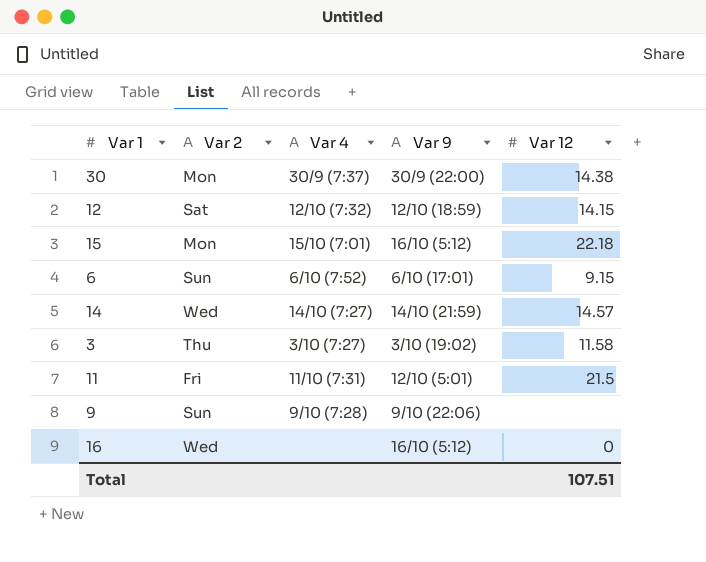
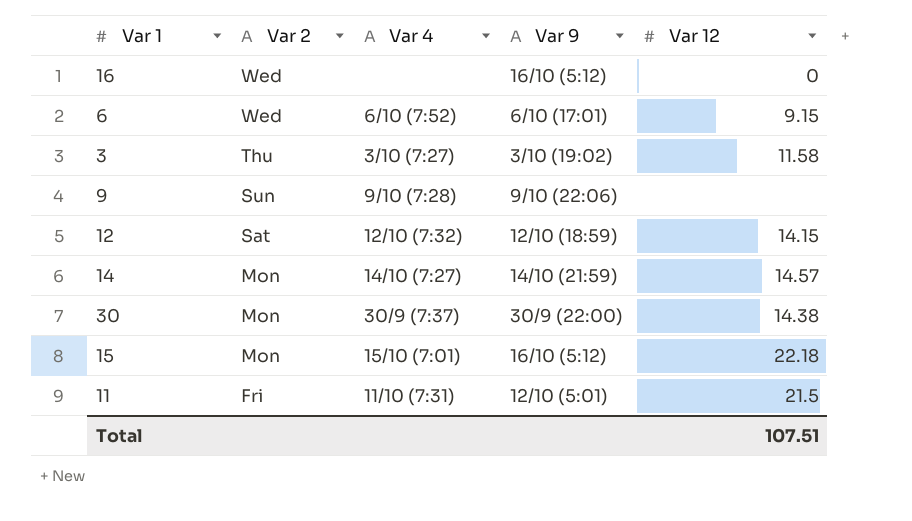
row order: none -> Var 2 descending
6 | Var 2: Sun -> Wed
14 | Var 2: Wed -> Mon

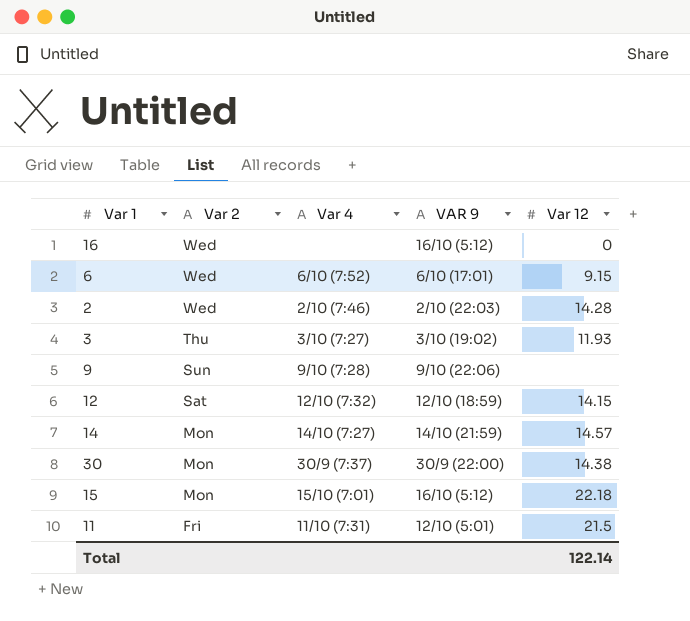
column name: Var 9 -> VAR 9
row 2: none -> Wed | 2/10 (7:46) | 2/10 (22:03) | 14.28
3 | Var 12: 11.58 -> 11.93
Total | Var 12: 107.51 -> 122.14

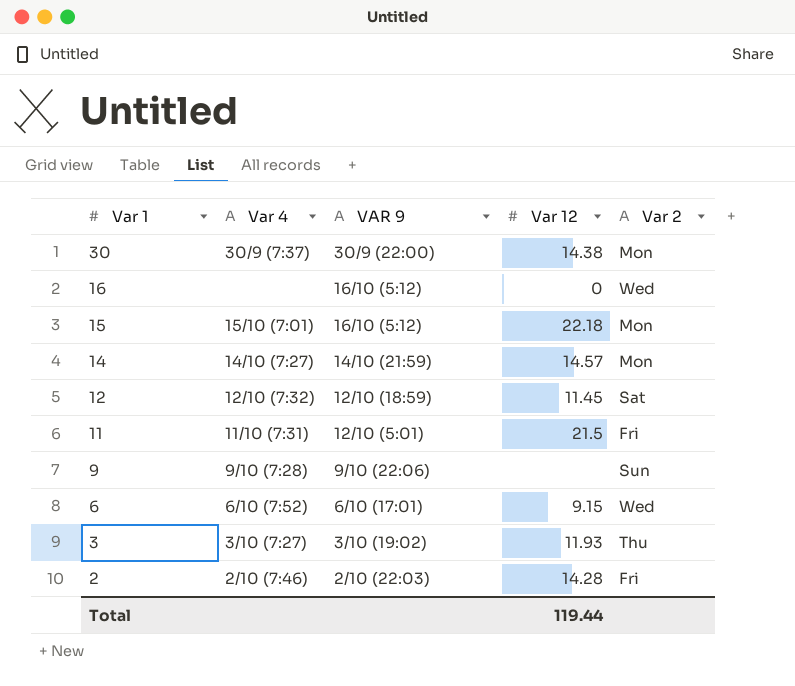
row order: Var 2 descending -> Var 1 descending
column Var 2 | position: 2 -> 5
12 | Var 12: 14.15 -> 11.45
2 | Var 2: Wed -> Fri
Total | Var 12: 122.14 -> 119.44

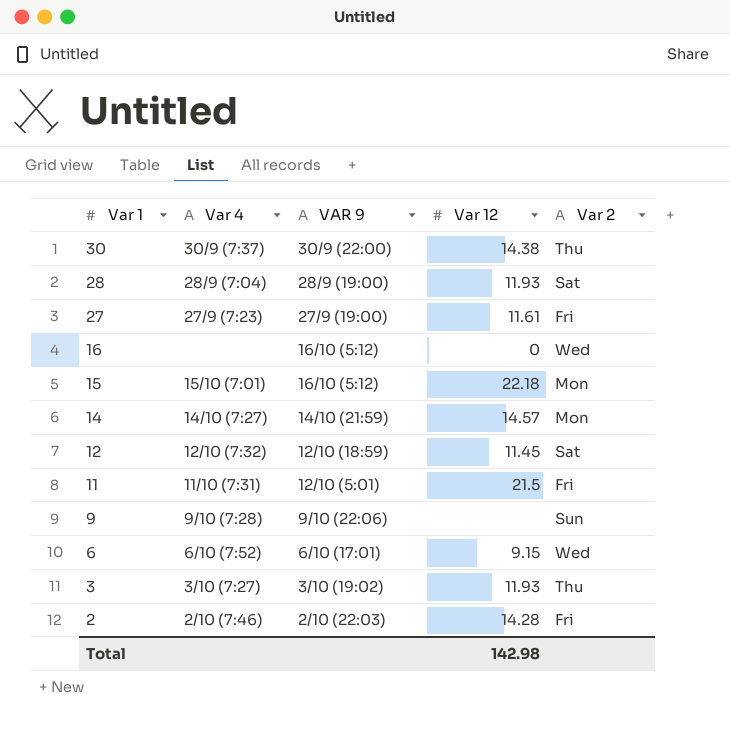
30 | Var 2: Mon -> Thu
row 28: none -> 28/9 (7:04) | 28/9 (19:00) | 11.93 | Sat
row 27: none -> 27/9 (7:23) | 27/9 (19:00) | 11.61 | Fri
Total | Var 12: 119.44 -> 142.98

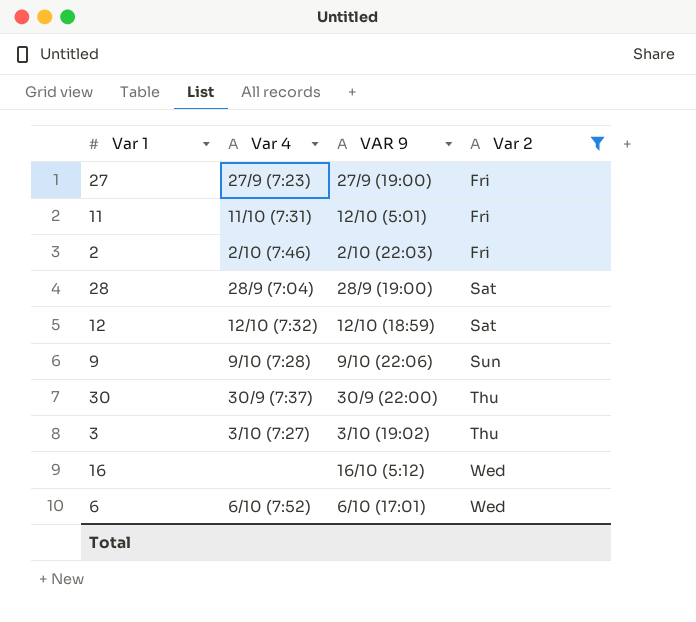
filter: none -> Var 2 != Mon
row order: Var 1 descending -> Var 2 ascending
column Var 12 | position: 4 -> none

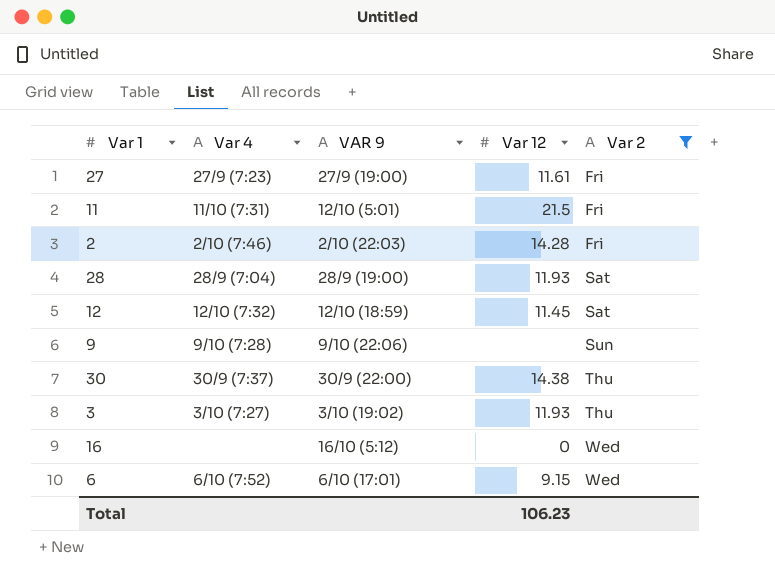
column Var 12 | position: none -> 4

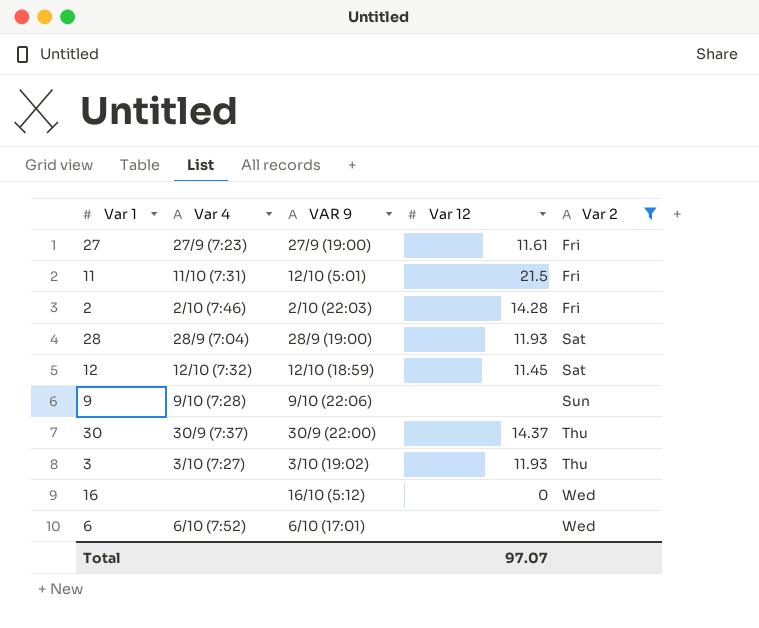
30 | Var 12: 14.38 -> 14.37
6 | Var 12: 9.15 -> none
Total | Var 12: 106.23 -> 97.07

